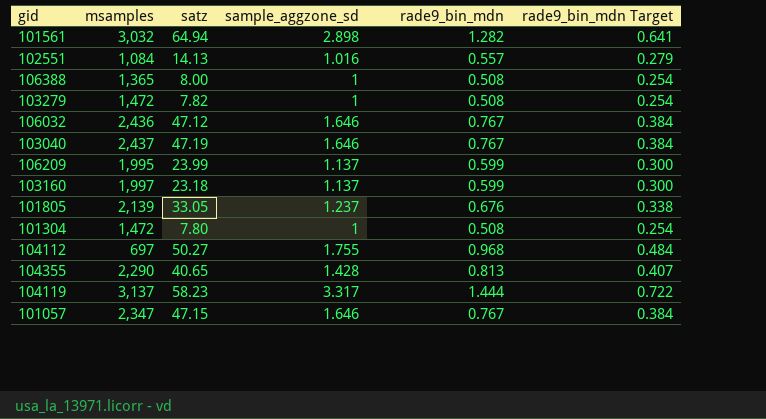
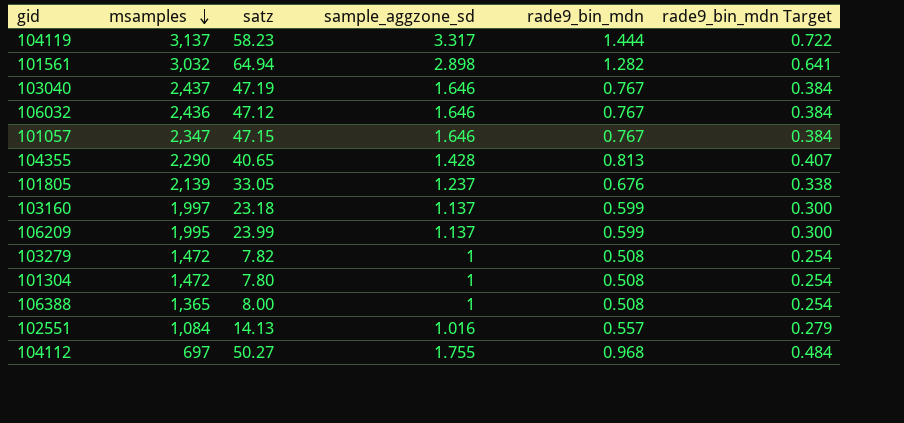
row order: none -> msamples descending

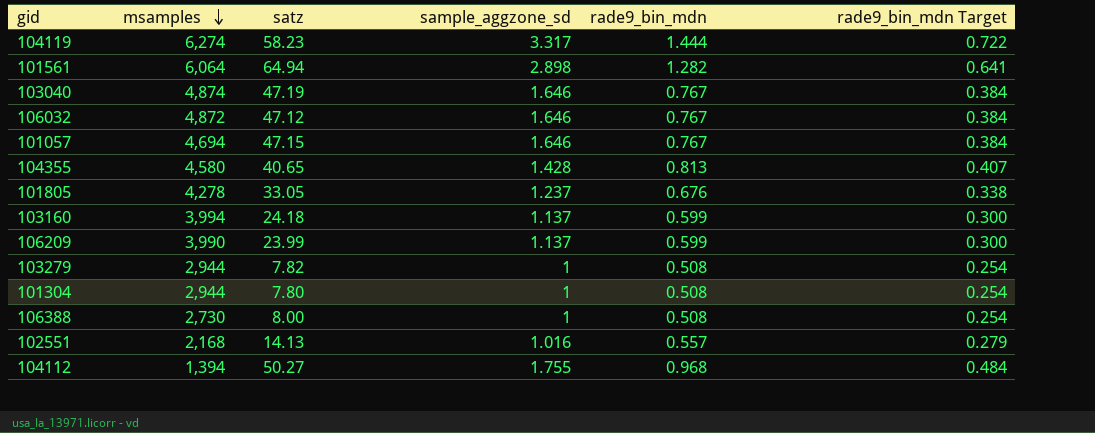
104119 | msamples: 3,137 -> 6,274
101561 | msamples: 3,032 -> 6,064
103040 | msamples: 2,437 -> 4,874
106032 | msamples: 2,436 -> 4,872
101057 | msamples: 2,347 -> 4,694
104355 | msamples: 2,290 -> 4,580
101805 | msamples: 2,139 -> 4,278
103160 | msamples: 1,997 -> 3,994
103160 | satz: 23.18 -> 24.18
106209 | msamples: 1,995 -> 3,990
103279 | msamples: 1,472 -> 2,944
101304 | msamples: 1,472 -> 2,944
106388 | msamples: 1,365 -> 2,730
102551 | msamples: 1,084 -> 2,168
104112 | msamples: 697 -> 1,394

